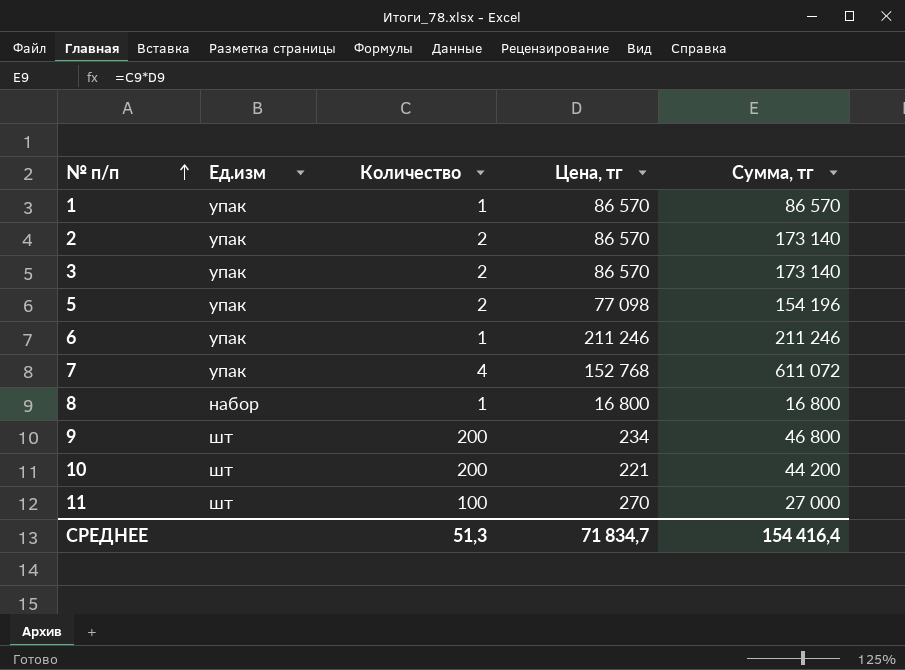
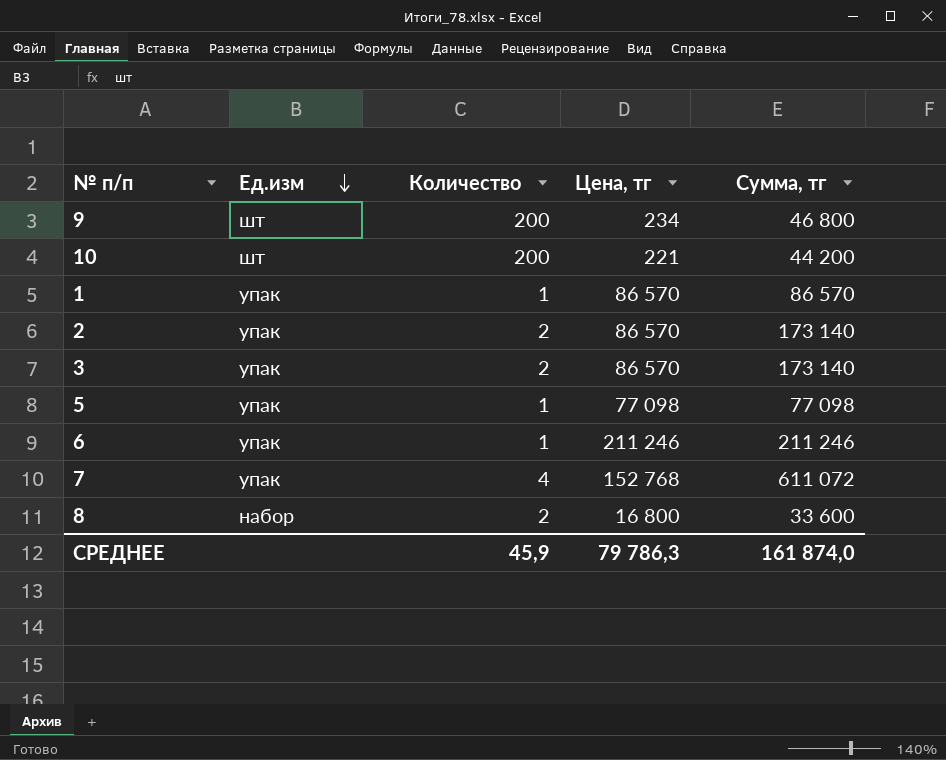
row order: № п/п ascending -> Ед.изм descending
row 11: шт | 100 | 270 | 27 000 -> none
5 | Количество: 2 -> 1
5 | Сумма, тг: 154 196 -> 77 098
8 | Количество: 1 -> 2
8 | Сумма, тг: 16 800 -> 33 600
СРЕДНЕЕ | Количество: 51,3 -> 45,9
СРЕДНЕЕ | Цена, тг: 71 834,7 -> 79 786,3
СРЕДНЕЕ | Сумма, тг: 154 416,4 -> 161 874,0

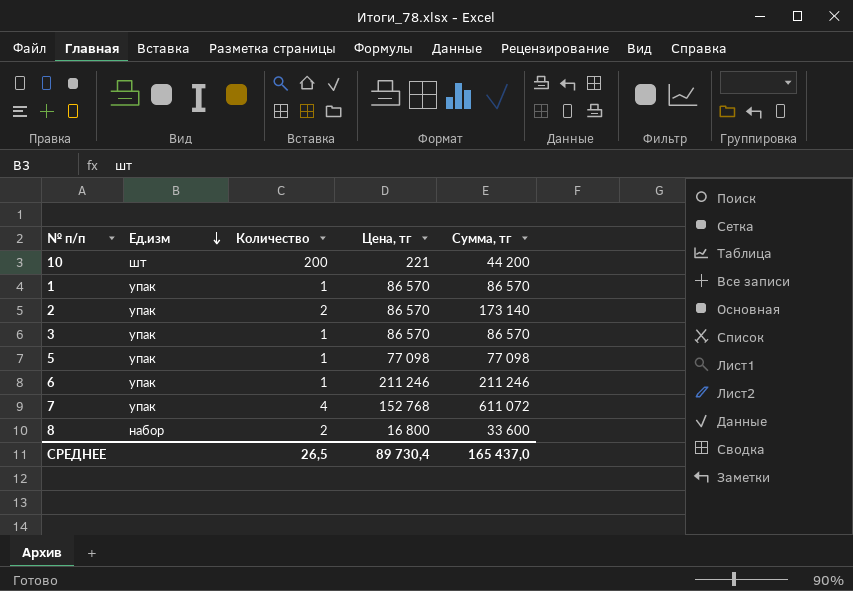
row 9: шт | 200 | 234 | 46 800 -> none
3 | Количество: 2 -> 1
3 | Сумма, тг: 173 140 -> 86 570
СРЕДНЕЕ | Количество: 45,9 -> 26,5
СРЕДНЕЕ | Цена, тг: 79 786,3 -> 89 730,4
СРЕДНЕЕ | Сумма, тг: 161 874,0 -> 165 437,0

